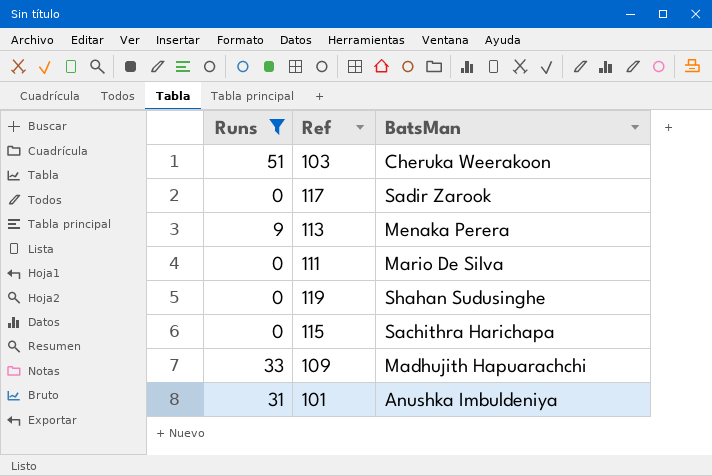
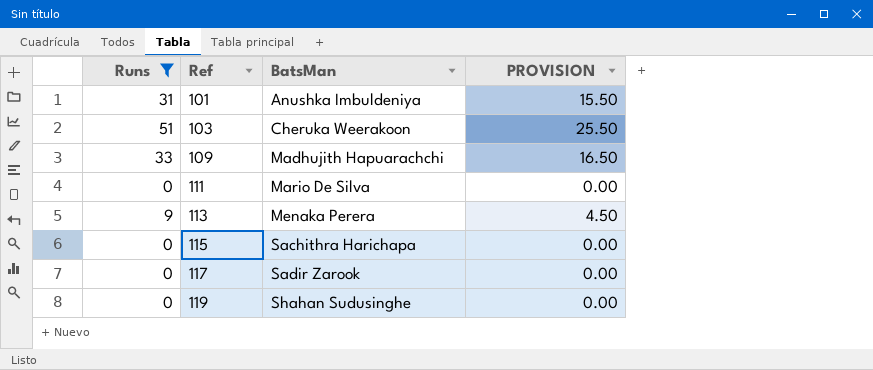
row order: none -> Ref ascending
column PROVISION | formula: none -> [Runs] * 0.5

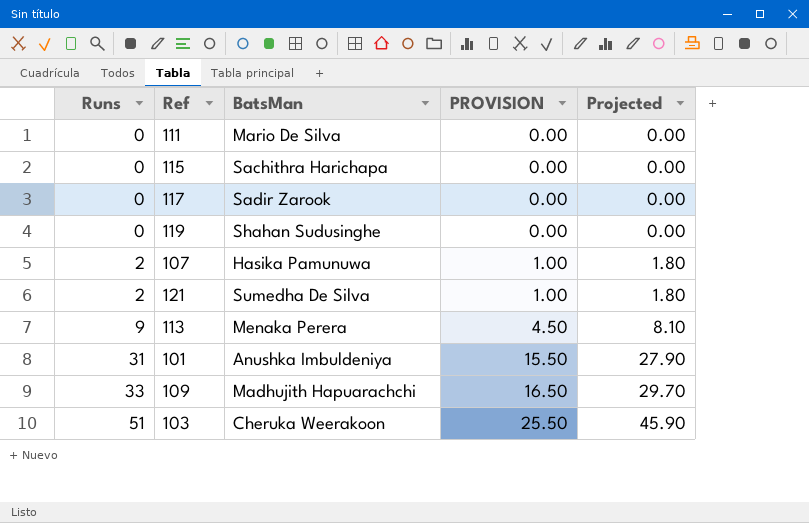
filter: Runs != 2 -> none
row order: Ref ascending -> Runs ascending
column Projected | formula: none -> [Runs] * 0.9

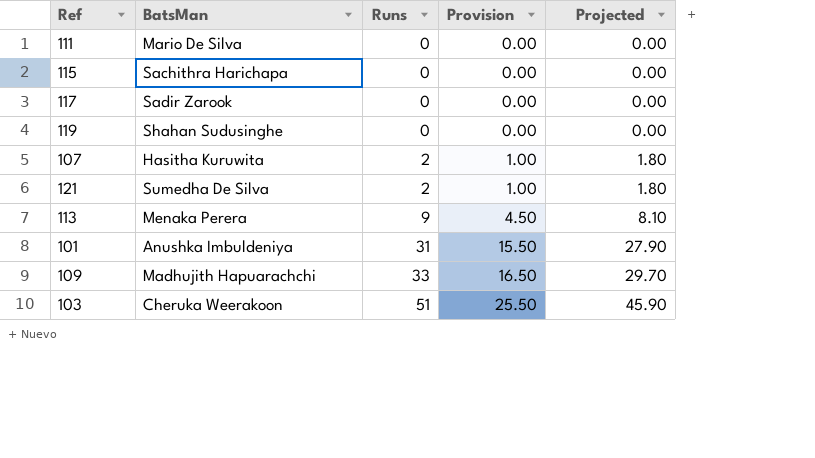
column Runs | position: 1 -> 3
column name: PROVISION -> Provision
107 | BatsMan: Hasika Pamunuwa -> Hasitha Kuruwita

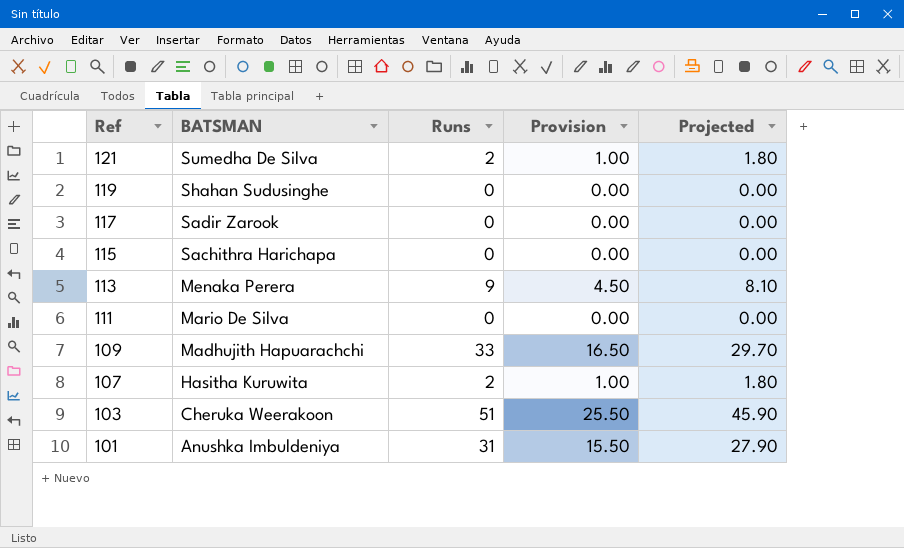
row order: Runs ascending -> Ref descending
column name: BatsMan -> BATSMAN

